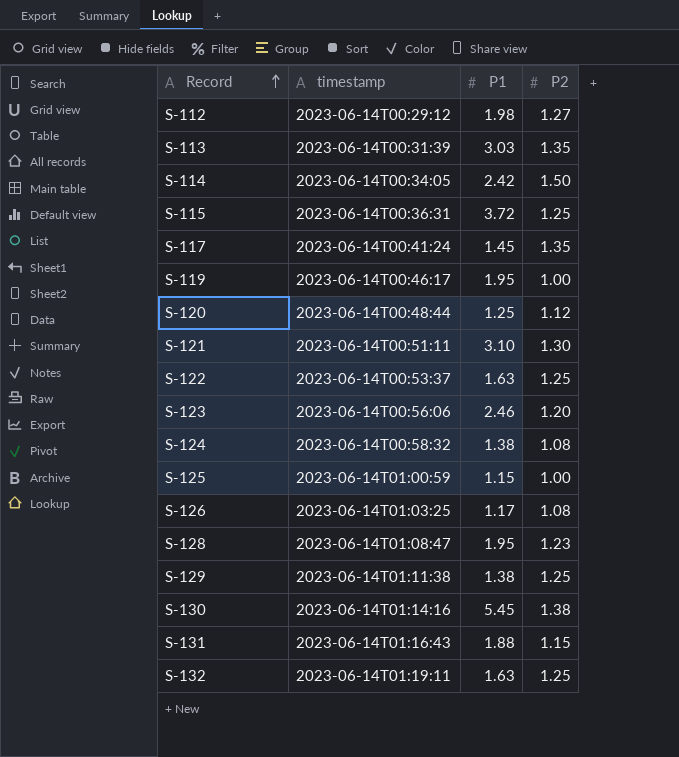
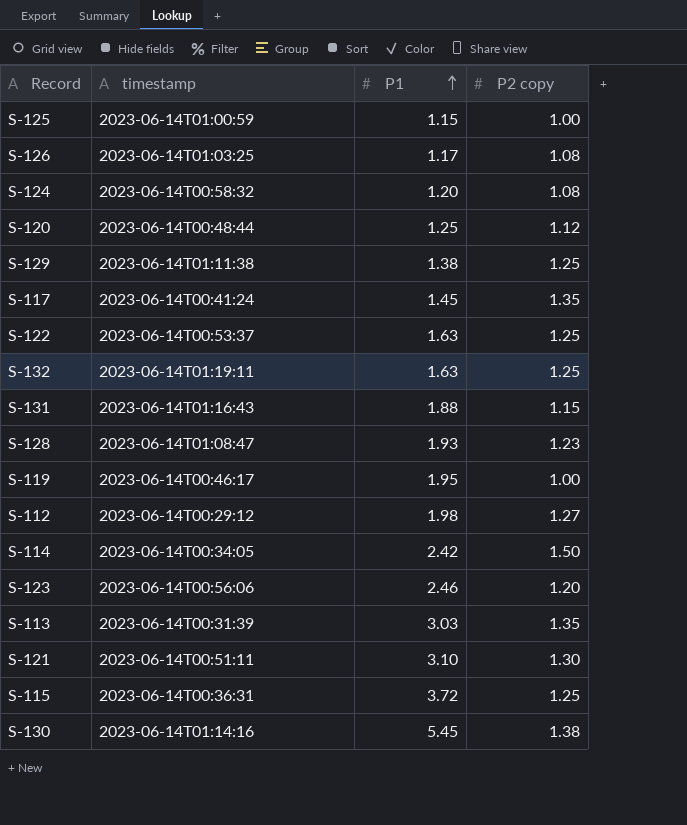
row order: Record ascending -> P1 ascending
column name: P2 -> P2 copy
S-124 | P1: 1.38 -> 1.20
S-128 | P1: 1.95 -> 1.93

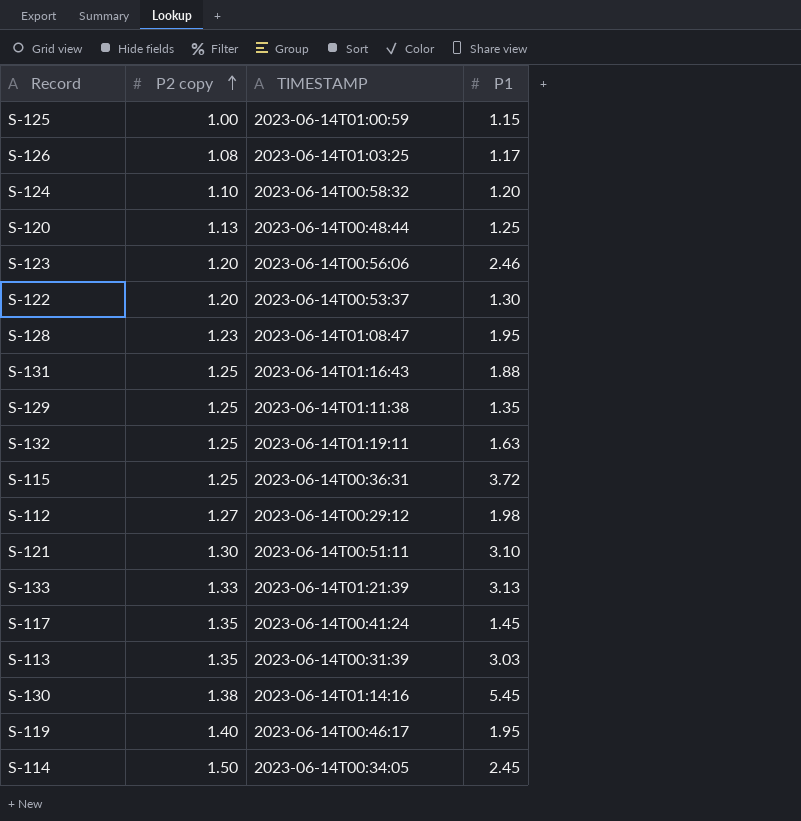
row order: P1 ascending -> P2 copy ascending
column P2 copy | position: 4 -> 2
column name: timestamp -> TIMESTAMP
S-124 | P2 copy: 1.08 -> 1.10
S-120 | P2 copy: 1.12 -> 1.13
S-122 | P2 copy: 1.25 -> 1.20
S-122 | P1: 1.63 -> 1.30
S-128 | P1: 1.93 -> 1.95
S-131 | P2 copy: 1.15 -> 1.25
S-129 | P1: 1.38 -> 1.35
row S-133: none -> 1.33 | 2023-06-14T01:21:39 | 3.13
S-119 | P2 copy: 1.00 -> 1.40
S-114 | P1: 2.42 -> 2.45

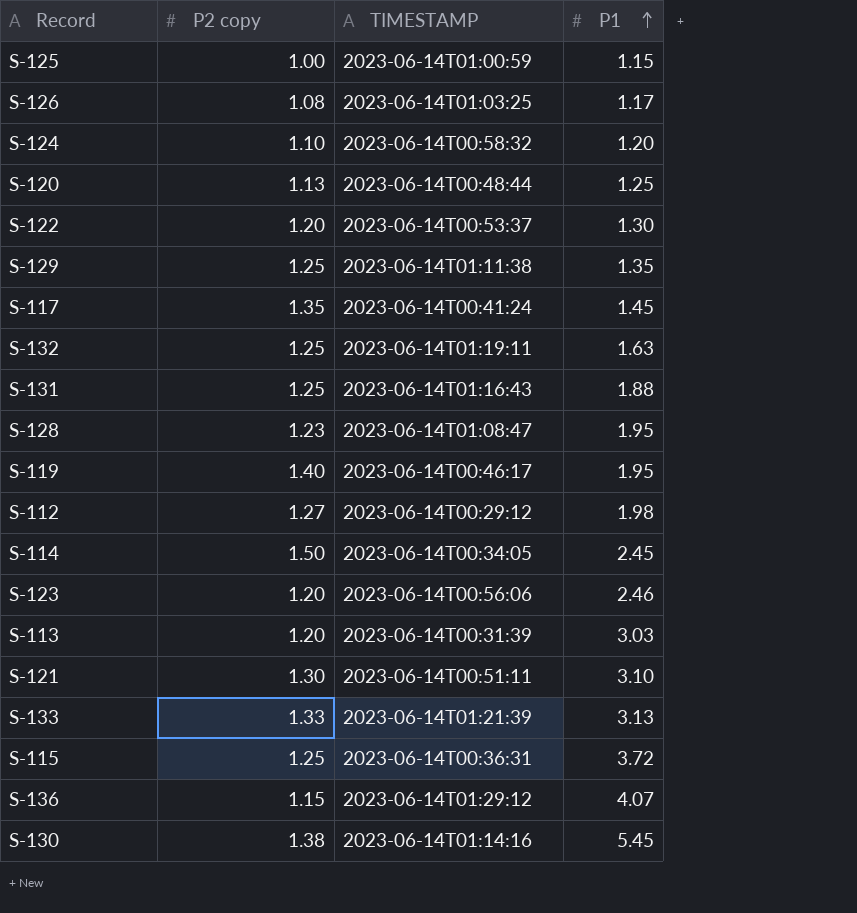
row order: P2 copy ascending -> P1 ascending
S-113 | P2 copy: 1.35 -> 1.20
row S-136: none -> 1.15 | 2023-06-14T01:29:12 | 4.07

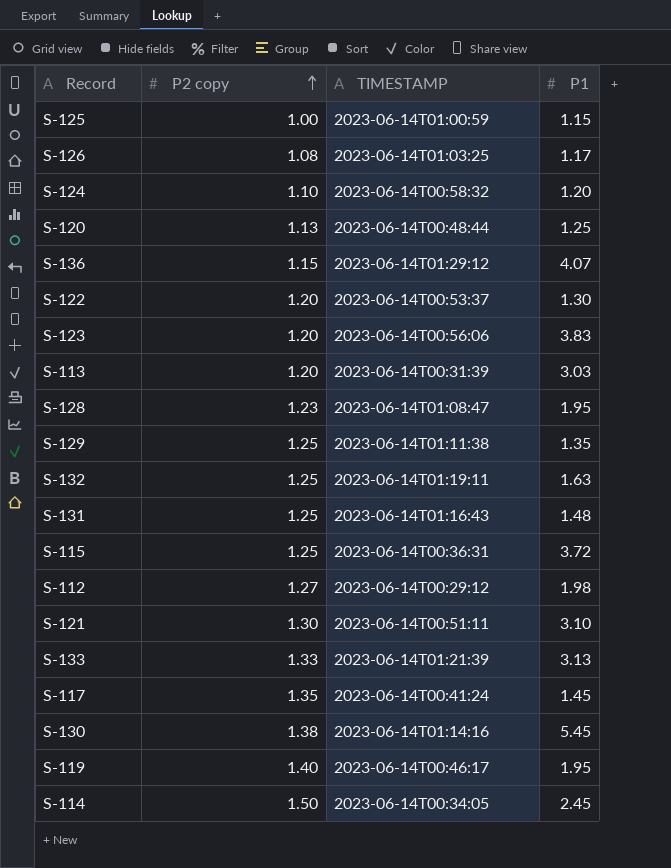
row order: P1 ascending -> P2 copy ascending
S-123 | P1: 2.46 -> 3.83
S-131 | P1: 1.88 -> 1.48

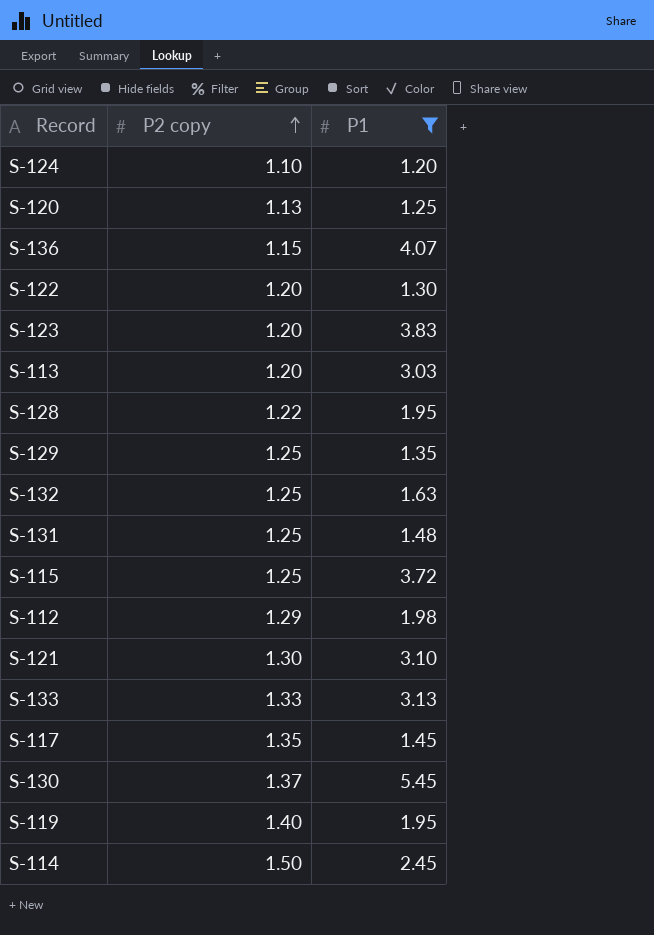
filter: none -> P1 >= 1.20
column TIMESTAMP | position: 3 -> none
S-128 | P2 copy: 1.23 -> 1.22
S-112 | P2 copy: 1.27 -> 1.29
S-130 | P2 copy: 1.38 -> 1.37

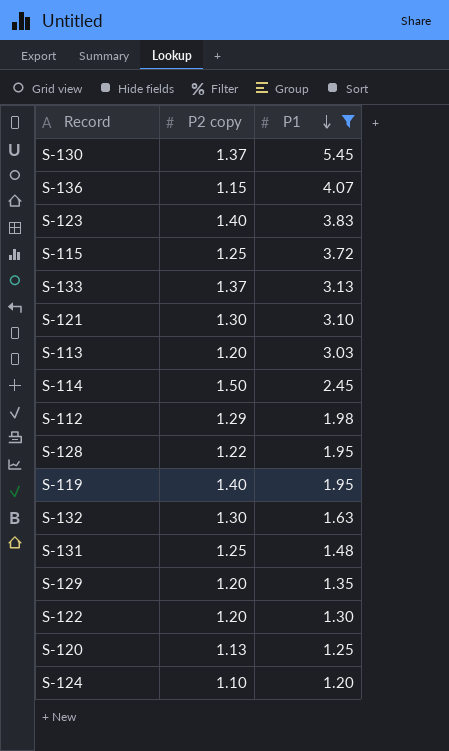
row order: P2 copy ascending -> P1 descending
row S-117: 1.35 | 1.45 -> none
S-123 | P2 copy: 1.20 -> 1.40
S-133 | P2 copy: 1.33 -> 1.37
S-132 | P2 copy: 1.25 -> 1.30
S-129 | P2 copy: 1.25 -> 1.20

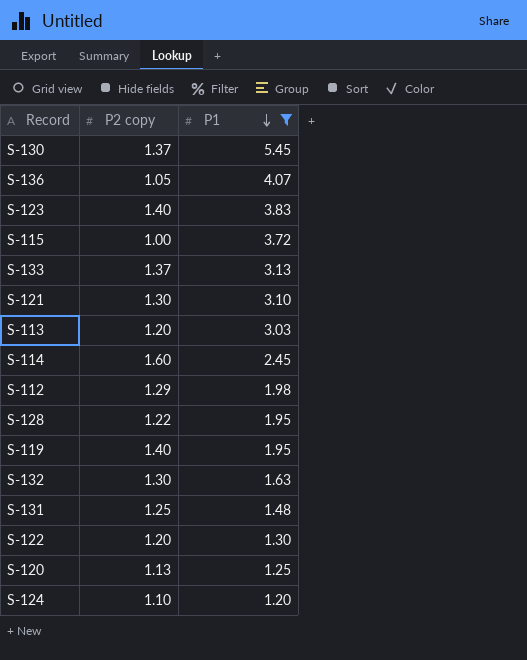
row S-129: 1.20 | 1.35 -> none
S-136 | P2 copy: 1.15 -> 1.05
S-115 | P2 copy: 1.25 -> 1.00
S-114 | P2 copy: 1.50 -> 1.60

